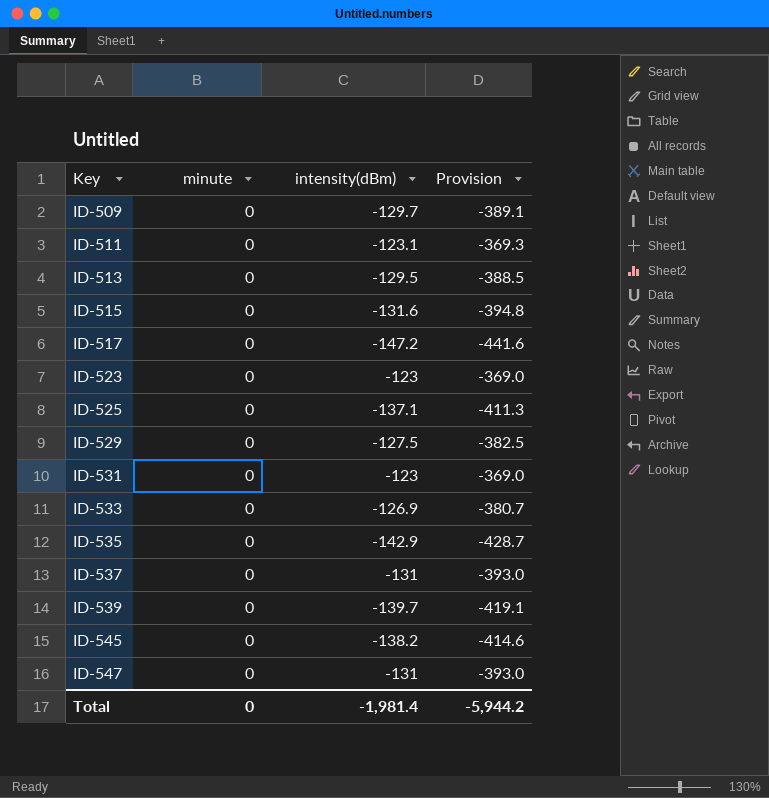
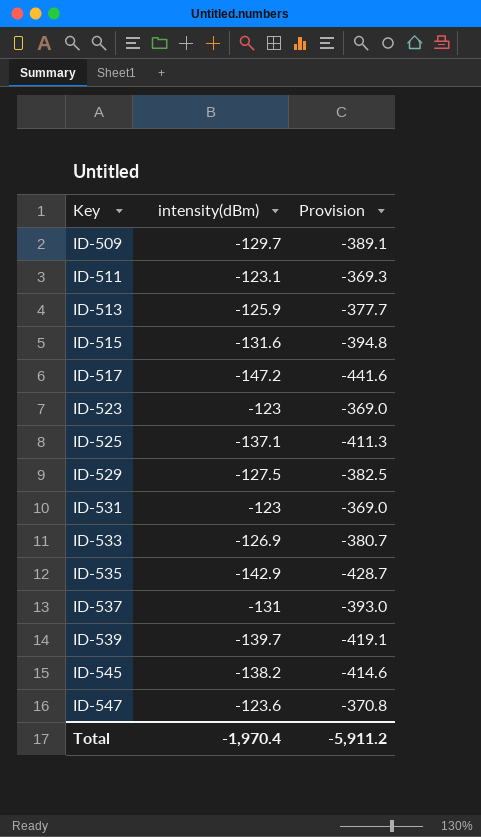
column minute | position: 2 -> none
ID-513 | intensity(dBm): -129.5 -> -125.9
ID-513 | Provision: -388.5 -> -377.7
ID-547 | intensity(dBm): -131 -> -123.6
ID-547 | Provision: -393.0 -> -370.8
Total | intensity(dBm): -1,981.4 -> -1,970.4
Total | Provision: -5,944.2 -> -5,911.2

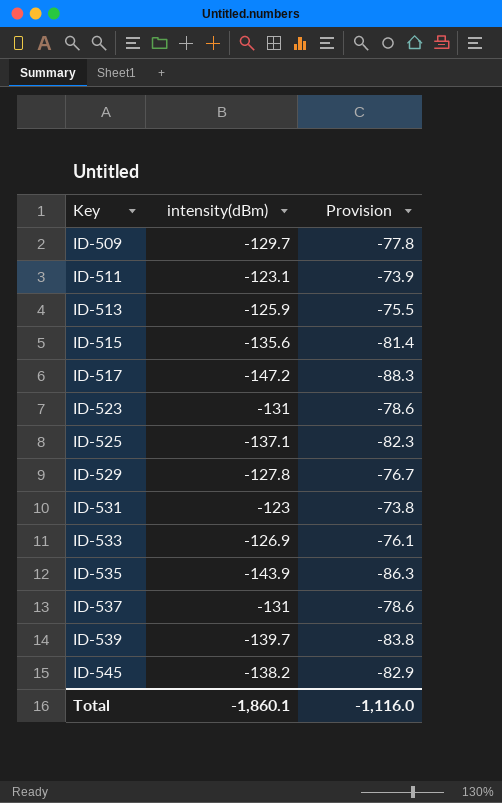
column Provision | formula: [intensity(dBm)] * 3 -> [intensity(dBm)] * 0.6
row ID-547: -123.6 | -370.8 -> none
ID-515 | intensity(dBm): -131.6 -> -135.6
ID-523 | intensity(dBm): -123 -> -131
ID-529 | intensity(dBm): -127.5 -> -127.8
ID-535 | intensity(dBm): -142.9 -> -143.9
Total | intensity(dBm): -1,970.4 -> -1,860.1
Total | Provision: -5,911.2 -> -1,116.0

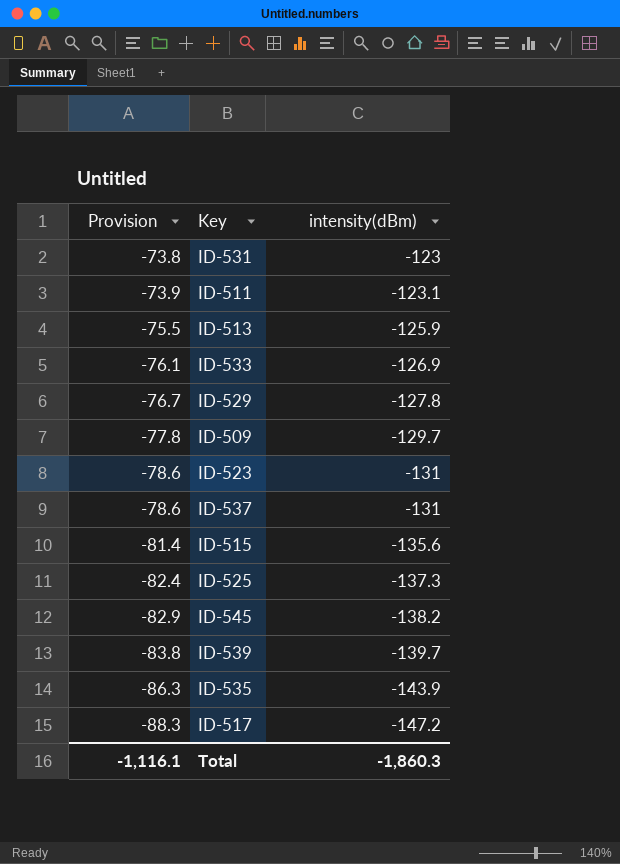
row order: Key ascending -> Provision descending
column Provision | position: 3 -> 1
ID-525 | Provision: -82.3 -> -82.4
ID-525 | intensity(dBm): -137.1 -> -137.3
Total | Provision: -1,116.0 -> -1,116.1
Total | intensity(dBm): -1,860.1 -> -1,860.3

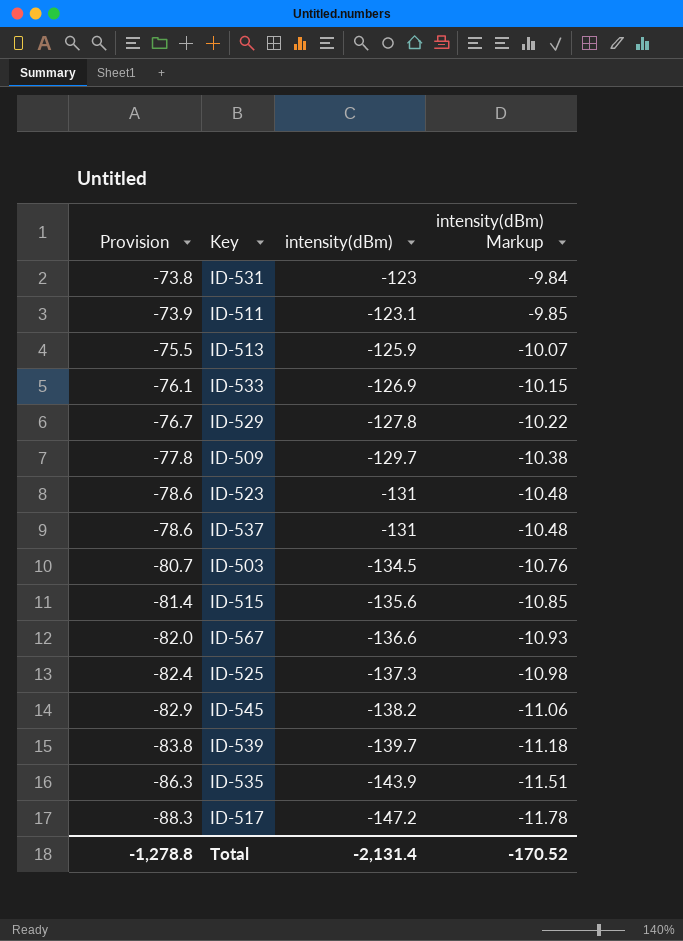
column intensity(dBm) Markup | formula: none -> [intensity(dBm)] * 0.08
row ID-503: none -> -80.7 | -134.5 | -10.76
row ID-567: none -> -82.0 | -136.6 | -10.93
Total | Provision: -1,116.1 -> -1,278.8
Total | intensity(dBm): -1,860.3 -> -2,131.4

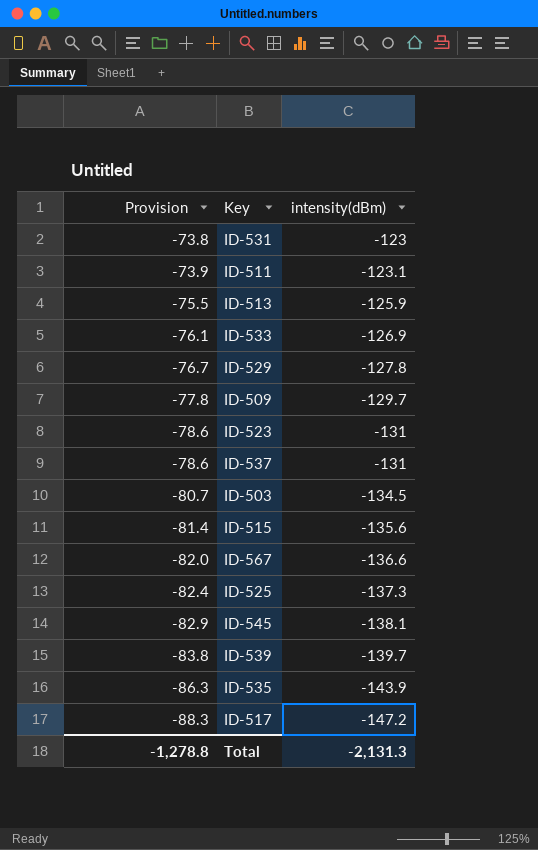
column intensity(dBm) Markup | formula: [intensity(dBm)] * 0.08 -> none
ID-545 | intensity(dBm): -138.2 -> -138.1
Total | intensity(dBm): -2,131.4 -> -2,131.3

